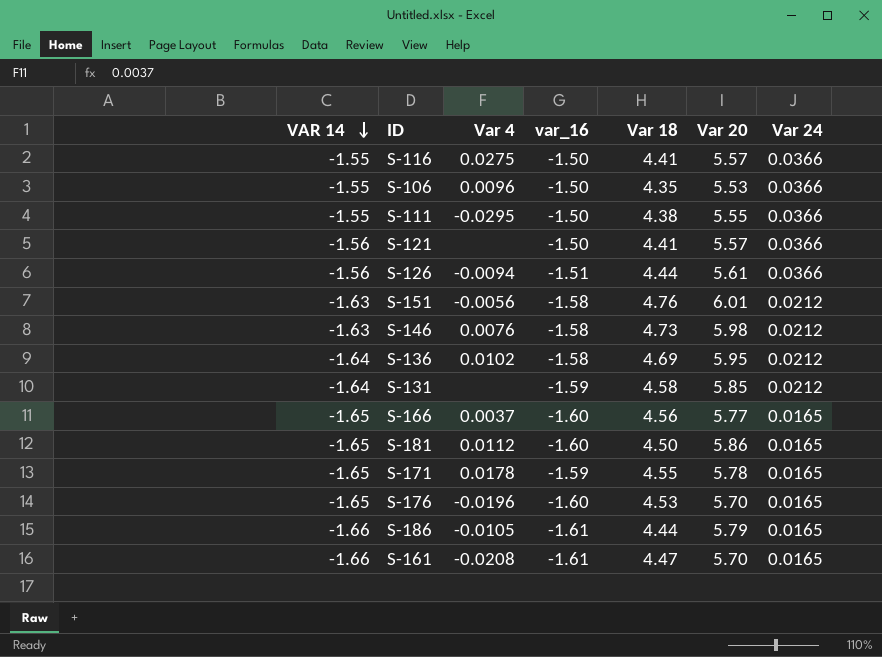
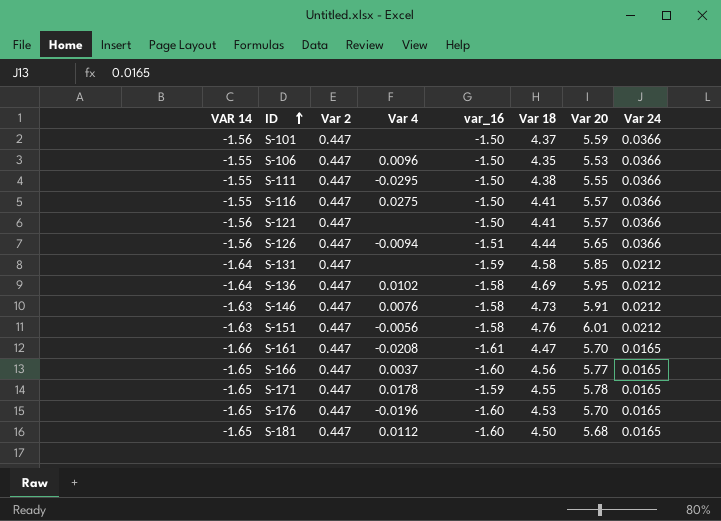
row order: VAR 14 descending -> ID ascending
column Var 2 | position: none -> 3
row S-186: -1.66 | -0.0105 | -1.61 | 4.44 | 5.79 | 0.0165 -> none
row S-101: none -> -1.56 | 0.447 | none | -1.50 | 4.37 | 5.59 | 0.0366
S-126 | Var 20: 5.61 -> 5.65
S-146 | Var 20: 5.98 -> 5.91
S-181 | Var 20: 5.86 -> 5.68

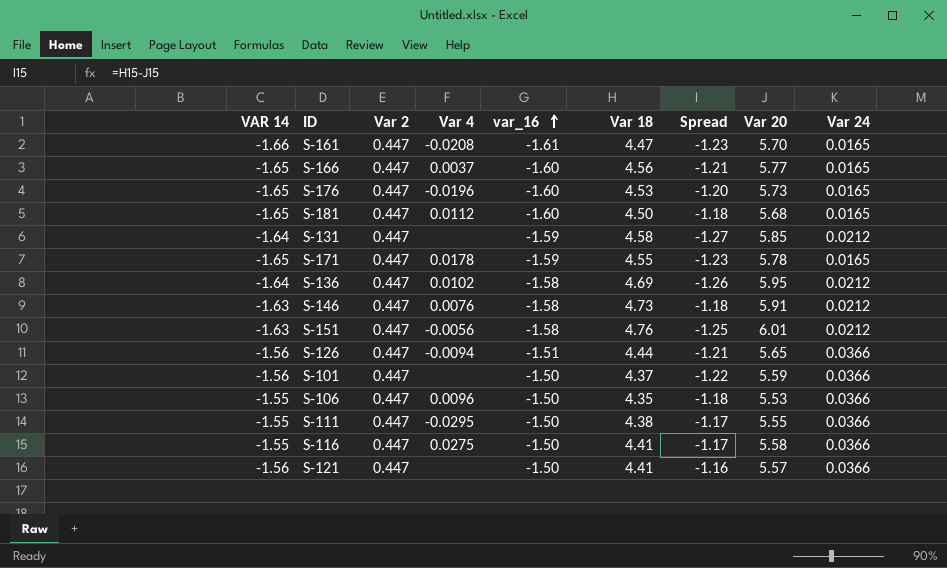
row order: ID ascending -> var_16 ascending
column Spread | formula: none -> [Var 18] - [Var 20]
S-176 | Var 20: 5.70 -> 5.73
S-116 | Var 20: 5.57 -> 5.58

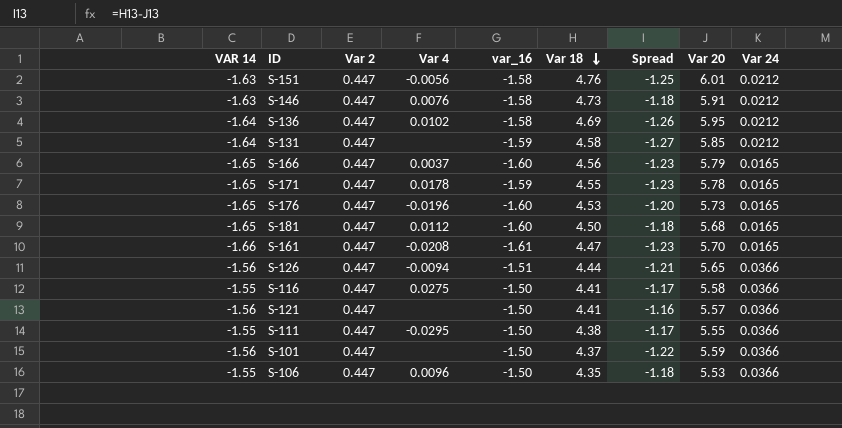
row order: var_16 ascending -> Var 18 descending
S-166 | Spread: -1.21 -> -1.23
S-166 | Var 20: 5.77 -> 5.79

